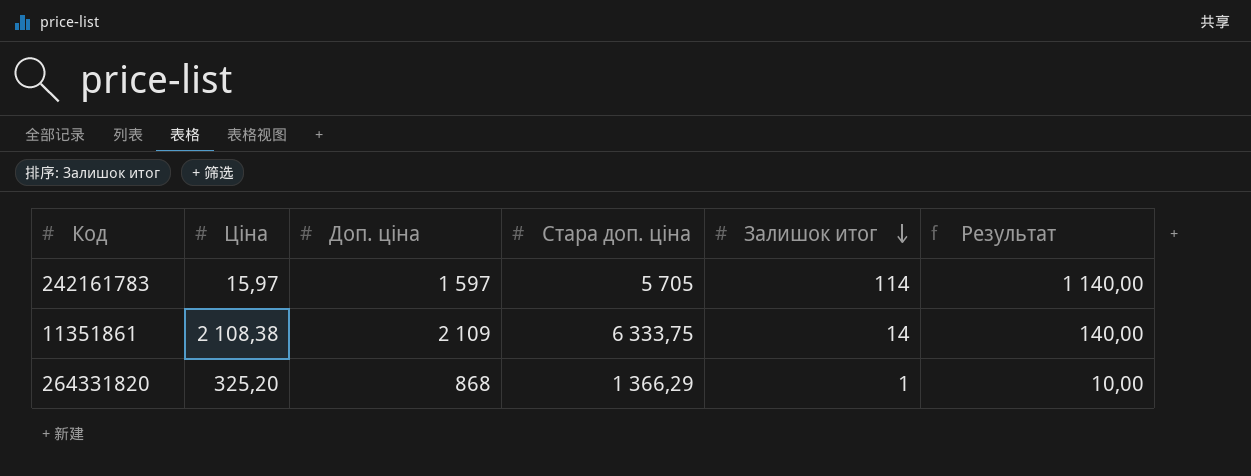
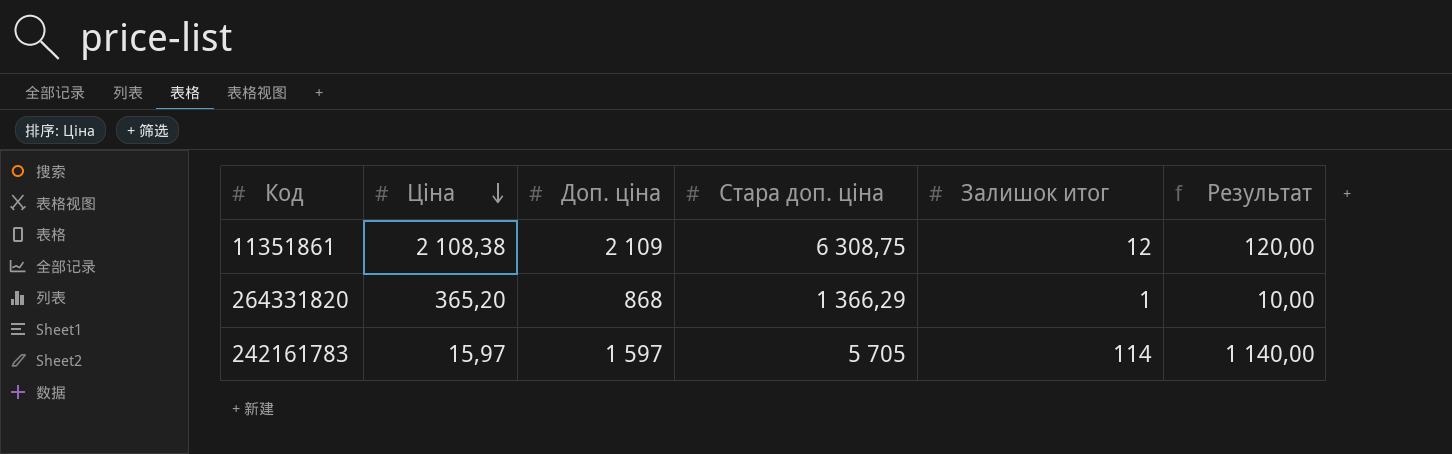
row order: Залишок итог descending -> Ціна descending
11351861 | Стара доп. ціна: 6 333,75 -> 6 308,75
11351861 | Залишок итог: 14 -> 12
11351861 | Результат: 140,00 -> 120,00
264331820 | Ціна: 325,20 -> 365,20

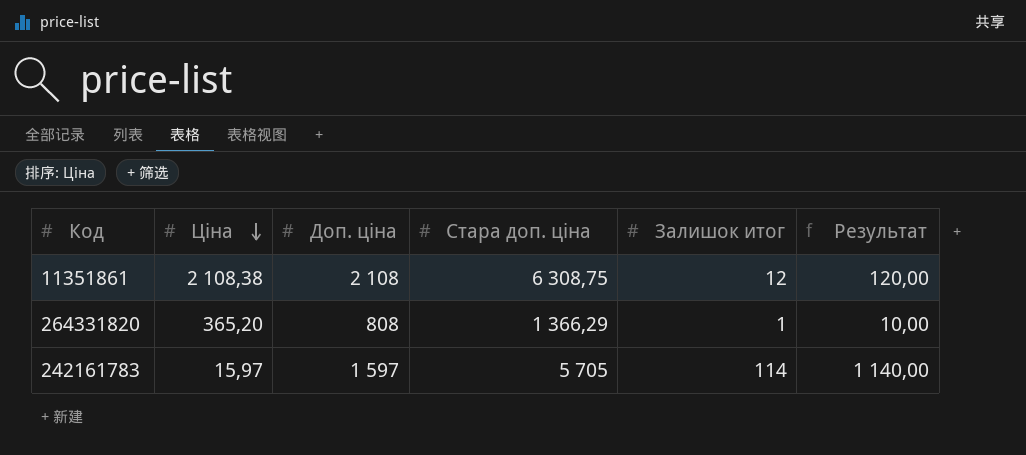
11351861 | Доп. ціна: 2 109 -> 2 108
264331820 | Доп. ціна: 868 -> 808

